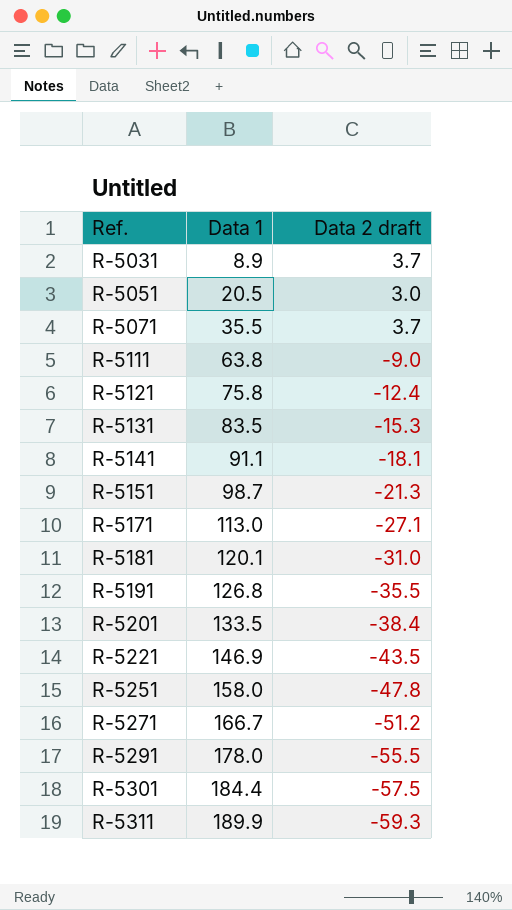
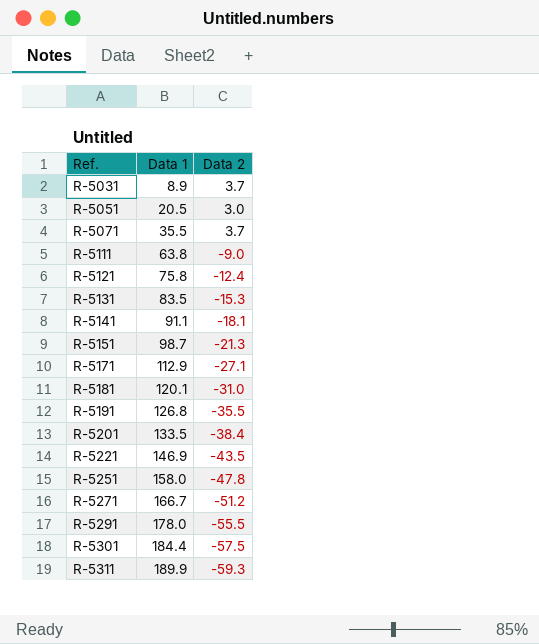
column name: Data 2 draft -> Data 2
R-5171 | Data 1: 113.0 -> 112.9

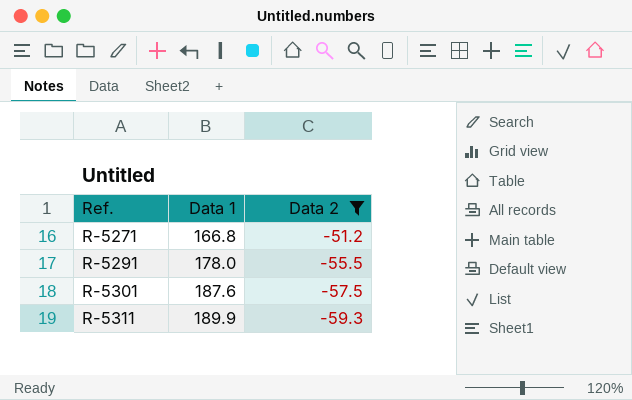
filter: none -> Data 2 <= -51.2
R-5271 | Data 1: 166.7 -> 166.8
R-5301 | Data 1: 184.4 -> 187.6

